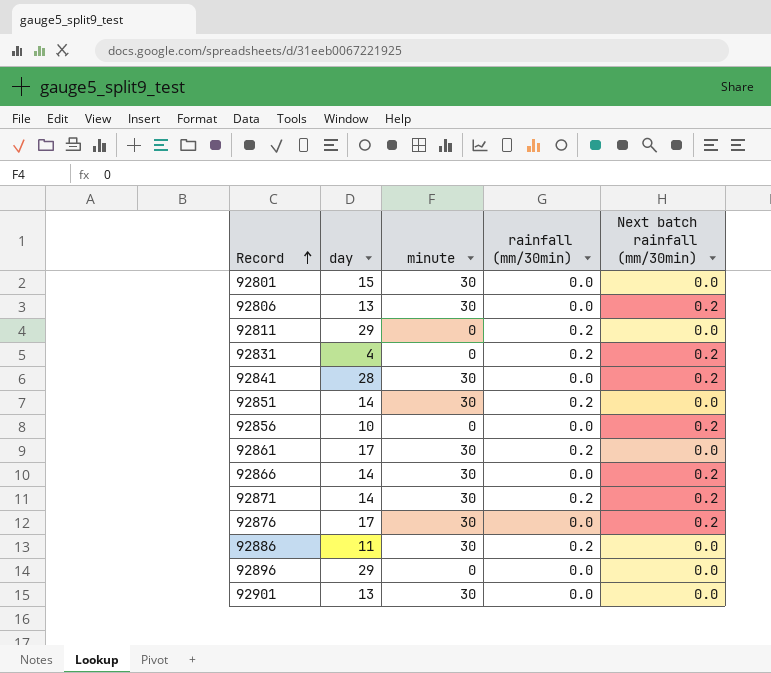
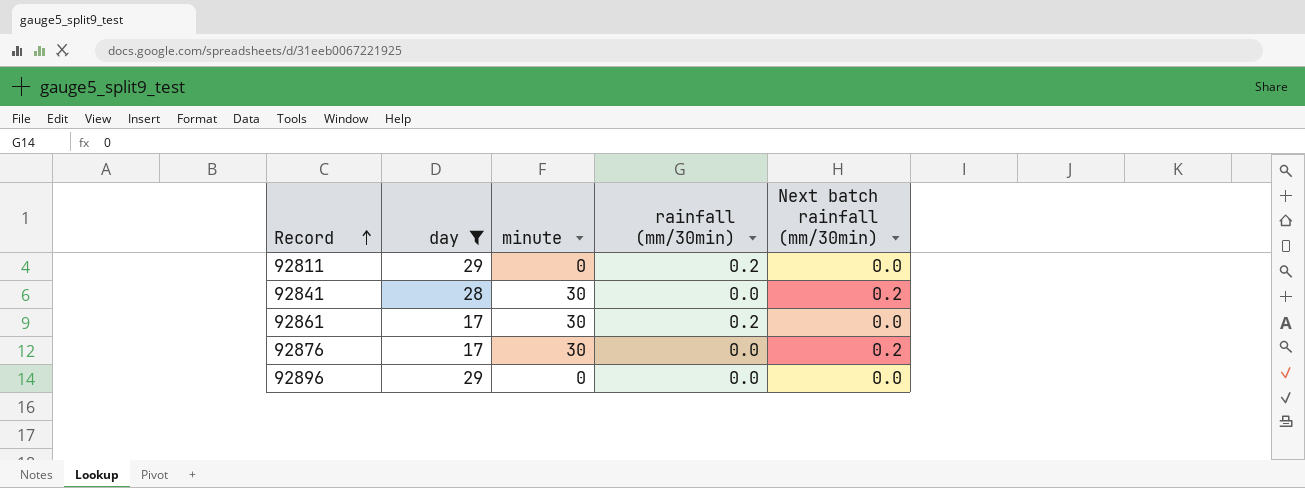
filter: none -> day >= 17

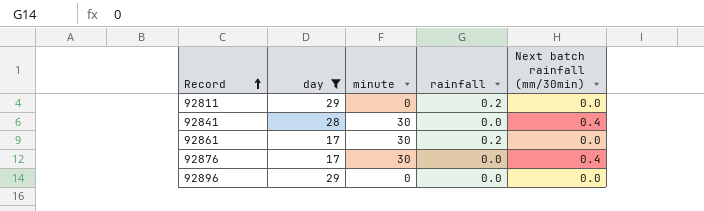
column name: rainfall (mm/30min) -> rainfall
92841 | Next batch rainfall (mm/30min): 0.2 -> 0.4
92876 | Next batch rainfall (mm/30min): 0.2 -> 0.4

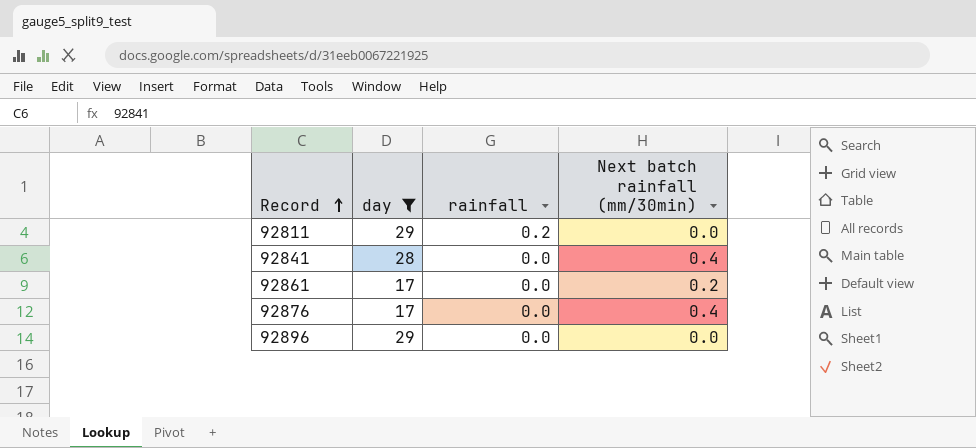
column minute | position: 3 -> none
92861 | rainfall: 0.2 -> 0.0
92861 | Next batch rainfall (mm/30min): 0.0 -> 0.2

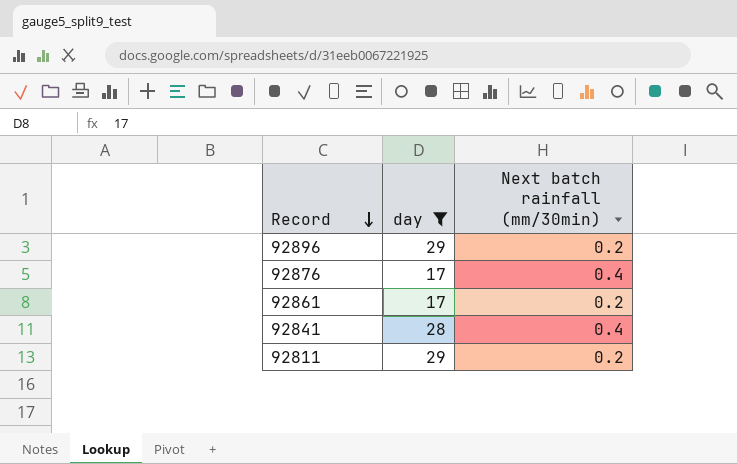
row order: Record ascending -> Record descending
column rainfall | position: 3 -> none
92896 | Next batch rainfall (mm/30min): 0.0 -> 0.2
92811 | Next batch rainfall (mm/30min): 0.0 -> 0.2

